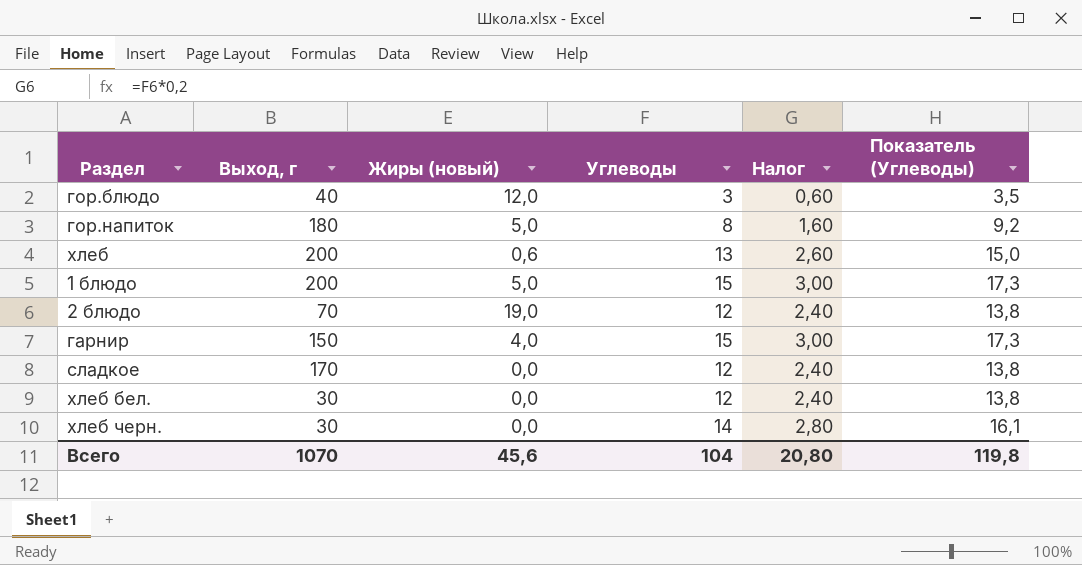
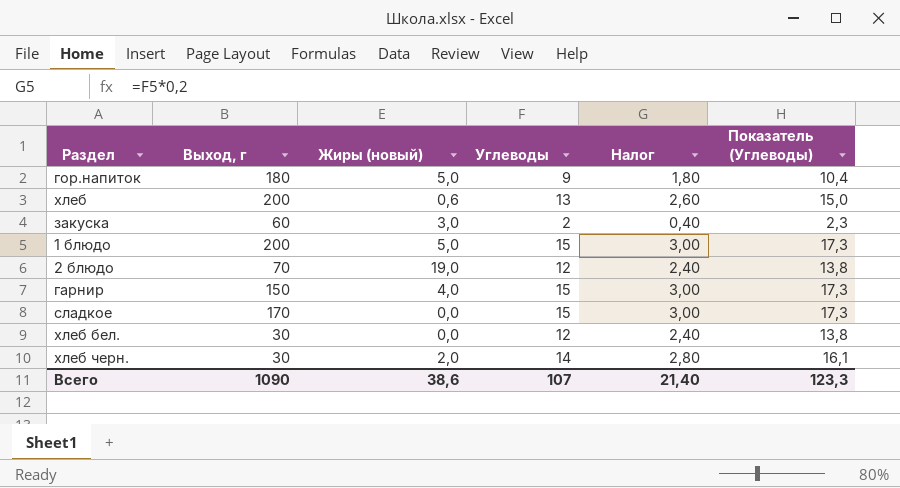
row гор.блюдо: 40 | 12,0 | 3 | 0,60 | 3,5 -> none
гор.напиток | Углеводы: 8 -> 9
гор.напиток | Налог: 1,60 -> 1,80
гор.напиток | Показатель (Углеводы): 9,2 -> 10,4
row закуска: none -> 60 | 3,0 | 2 | 0,40 | 2,3
сладкое | Углеводы: 12 -> 15
сладкое | Налог: 2,40 -> 3,00
сладкое | Показатель (Углеводы): 13,8 -> 17,3
хлеб черн. | Жиры (новый): 0,0 -> 2,0
Всего | Выход, г: 1070 -> 1090
Всего | Жиры (новый): 45,6 -> 38,6
Всего | Углеводы: 104 -> 107
Всего | Налог: 20,80 -> 21,40
Всего | Показатель (Углеводы): 119,8 -> 123,3

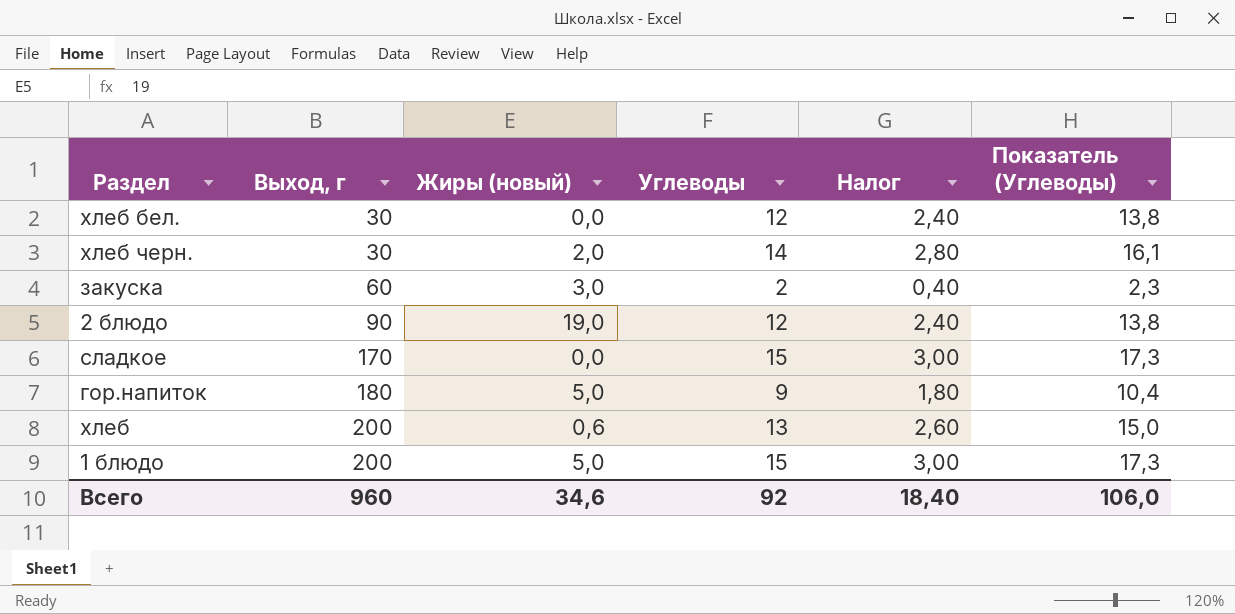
row order: none -> Выход, г ascending
row гарнир: 150 | 4,0 | 15 | 3,00 | 17,3 -> none
2 блюдо | Выход, г: 70 -> 90
Всего | Выход, г: 1090 -> 960
Всего | Жиры (новый): 38,6 -> 34,6
Всего | Углеводы: 107 -> 92
Всего | Налог: 21,40 -> 18,40
Всего | Показатель (Углеводы): 123,3 -> 106,0

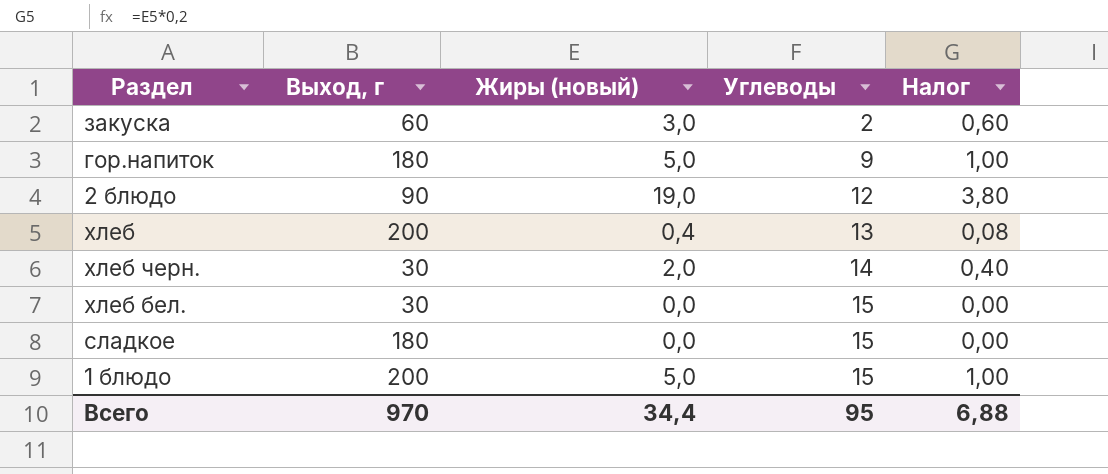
row order: Выход, г ascending -> Углеводы ascending
column Показатель (Углеводы) | formula: [Углеводы] * 1,15 -> none
column Налог | formula: [Углеводы] * 0,2 -> [Жиры (новый)] * 0,2
хлеб | Жиры (новый): 0,6 -> 0,4
хлеб бел. | Углеводы: 12 -> 15
сладкое | Выход, г: 170 -> 180
Всего | Выход, г: 960 -> 970
Всего | Жиры (новый): 34,6 -> 34,4
Всего | Углеводы: 92 -> 95
Всего | Налог: 18,40 -> 6,88

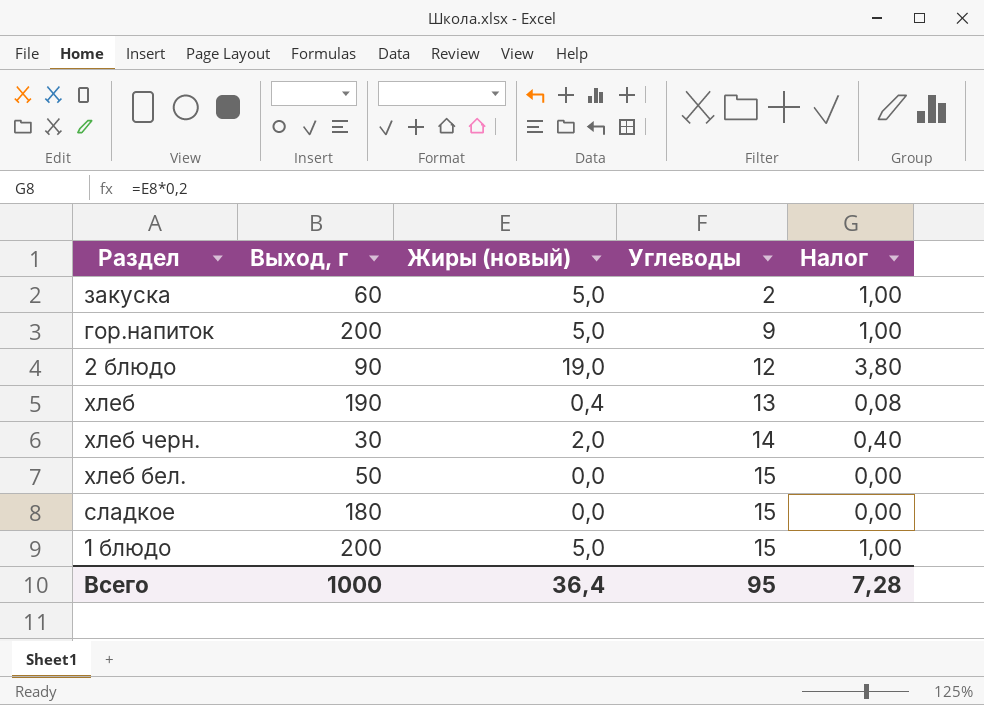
закуска | Жиры (новый): 3,0 -> 5,0
закуска | Налог: 0,60 -> 1,00
гор.напиток | Выход, г: 180 -> 200
хлеб | Выход, г: 200 -> 190
хлеб бел. | Выход, г: 30 -> 50
Всего | Выход, г: 970 -> 1000
Всего | Жиры (новый): 34,4 -> 36,4
Всего | Налог: 6,88 -> 7,28

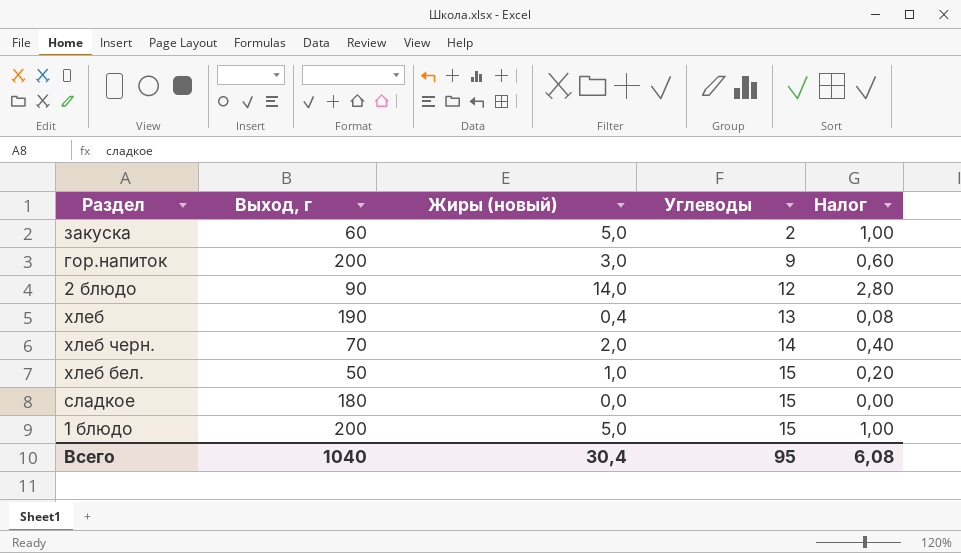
гор.напиток | Жиры (новый): 5,0 -> 3,0
гор.напиток | Налог: 1,00 -> 0,60
2 блюдо | Жиры (новый): 19,0 -> 14,0
2 блюдо | Налог: 3,80 -> 2,80
хлеб черн. | Выход, г: 30 -> 70
хлеб бел. | Жиры (новый): 0,0 -> 1,0
хлеб бел. | Налог: 0,00 -> 0,20
Всего | Выход, г: 1000 -> 1040
Всего | Жиры (новый): 36,4 -> 30,4
Всего | Налог: 7,28 -> 6,08

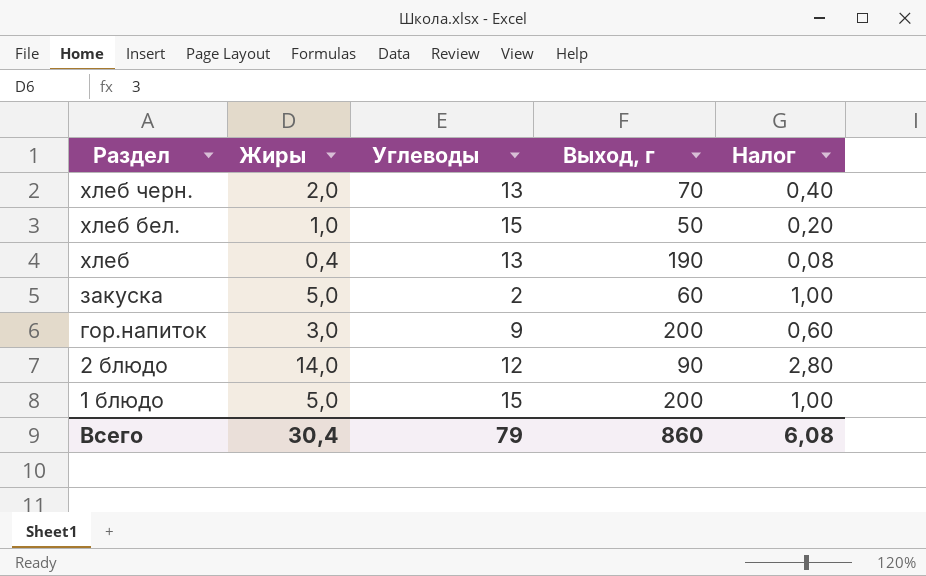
row order: Углеводы ascending -> Раздел descending
column name: Жиры (новый) -> Жиры
column Выход, г | position: 2 -> 4
row сладкое: 180 | 0,0 | 15 | 0,00 -> none
хлеб черн. | Углеводы: 14 -> 13
Всего | Углеводы: 95 -> 79
Всего | Выход, г: 1040 -> 860

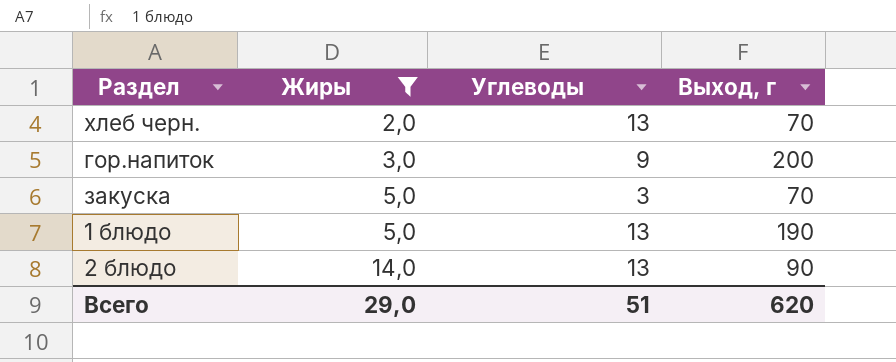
filter: none -> Жиры >= 2,0
row order: Раздел descending -> Жиры ascending
column Налог | formula: [Жиры] * 0,2 -> none
закуска | Углеводы: 2 -> 3
закуска | Выход, г: 60 -> 70
1 блюдо | Углеводы: 15 -> 13
1 блюдо | Выход, г: 200 -> 190
2 блюдо | Углеводы: 12 -> 13
Всего | Жиры: 30,4 -> 29,0
Всего | Углеводы: 79 -> 51
Всего | Выход, г: 860 -> 620

